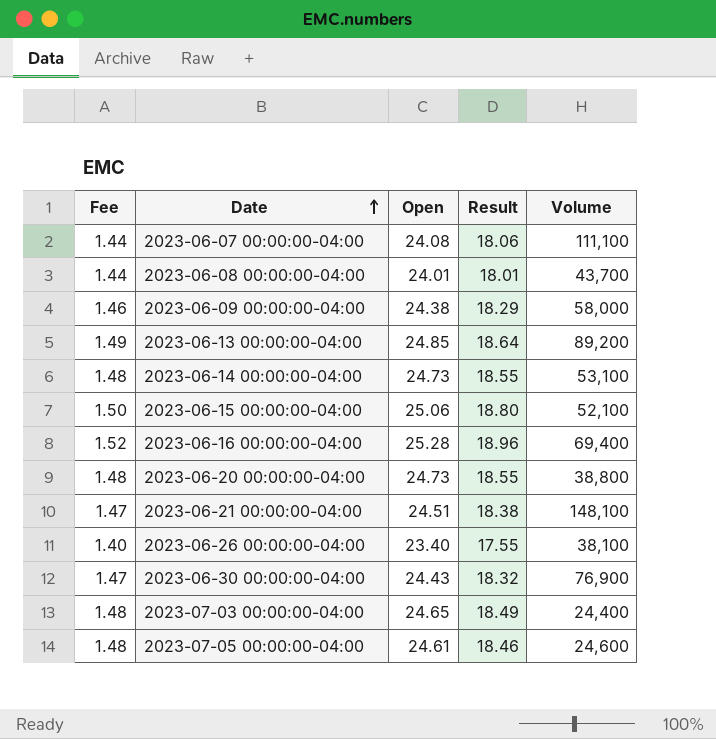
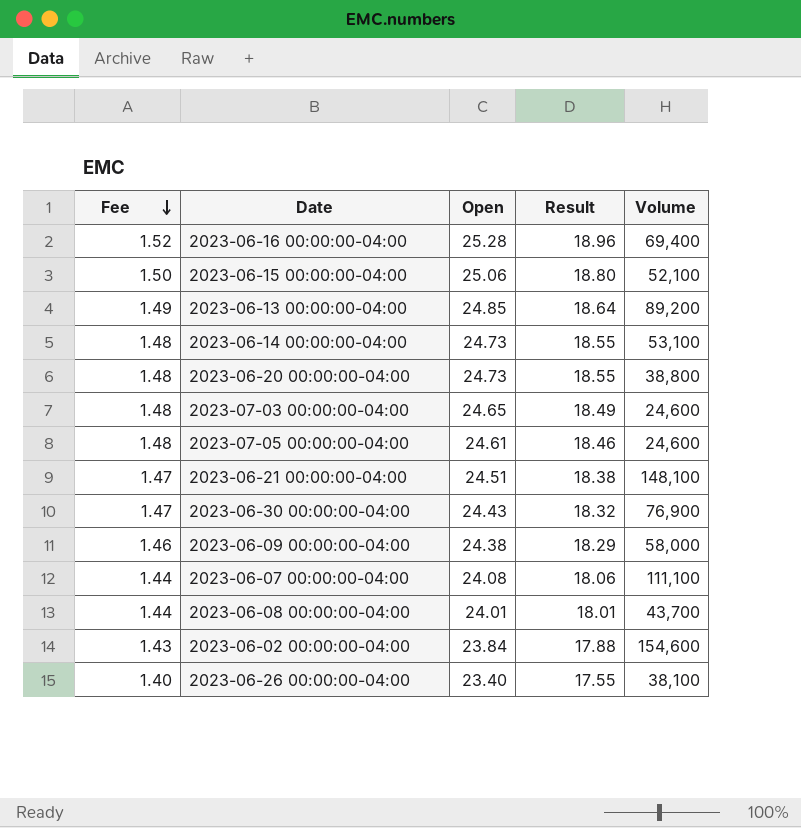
row order: Date ascending -> Fee descending
2023-07-03 00:00:00-04:00 | Volume: 24,400 -> 24,600
row 2023-06-02 00:00:00-04:00: none -> 1.43 | 23.84 | 17.88 | 154,600

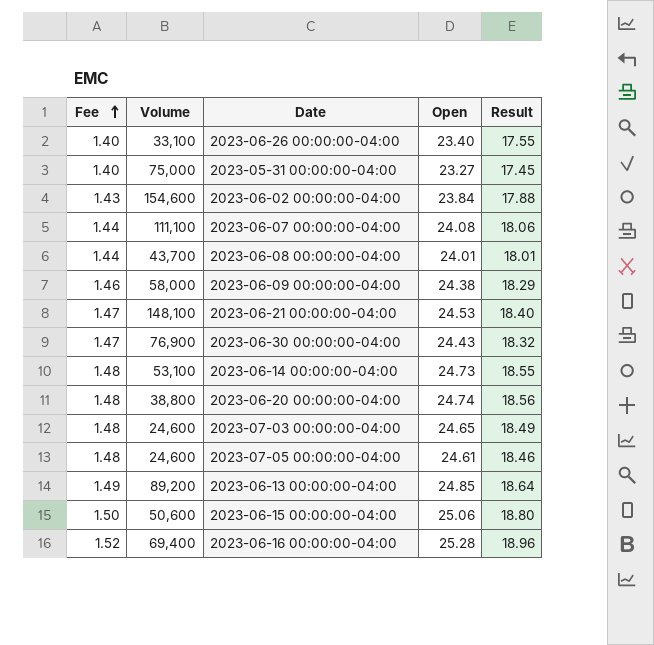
row order: Fee descending -> Fee ascending
column Volume | position: 5 -> 2
2023-06-26 00:00:00-04:00 | Volume: 38,100 -> 33,100
row 2023-05-31 00:00:00-04:00: none -> 1.40 | 75,000 | 23.27 | 17.45
2023-06-21 00:00:00-04:00 | Open: 24.51 -> 24.53
2023-06-21 00:00:00-04:00 | Result: 18.38 -> 18.40
2023-06-20 00:00:00-04:00 | Open: 24.73 -> 24.74
2023-06-20 00:00:00-04:00 | Result: 18.55 -> 18.56
2023-06-15 00:00:00-04:00 | Volume: 52,100 -> 50,600

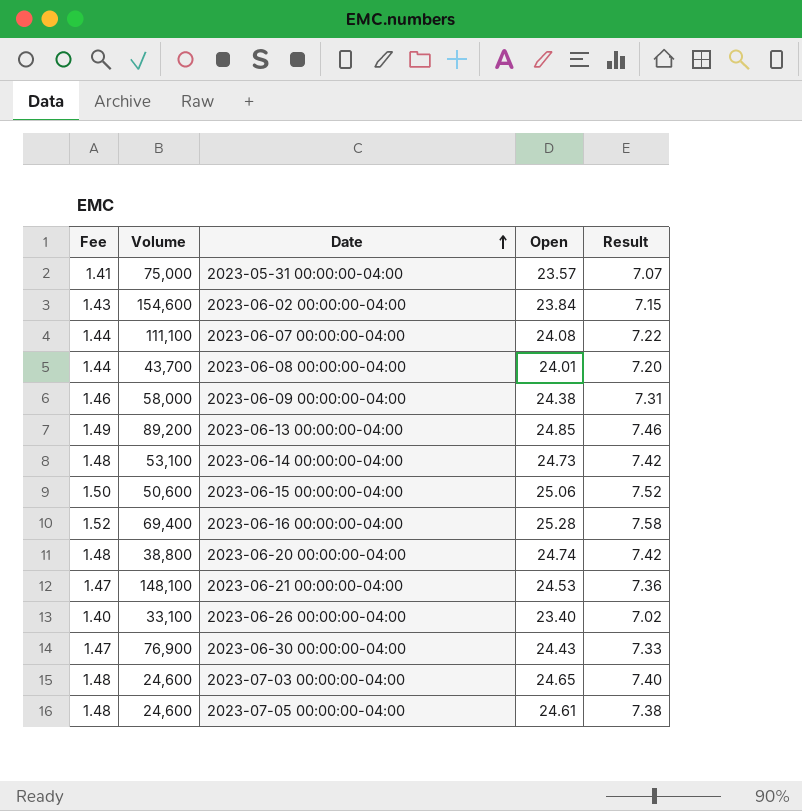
row order: Fee ascending -> Date ascending
column Result | formula: [Open] * 0.75 -> [Open] * 0.3
2023-05-31 00:00:00-04:00 | Fee: 1.40 -> 1.41
2023-05-31 00:00:00-04:00 | Open: 23.27 -> 23.57

